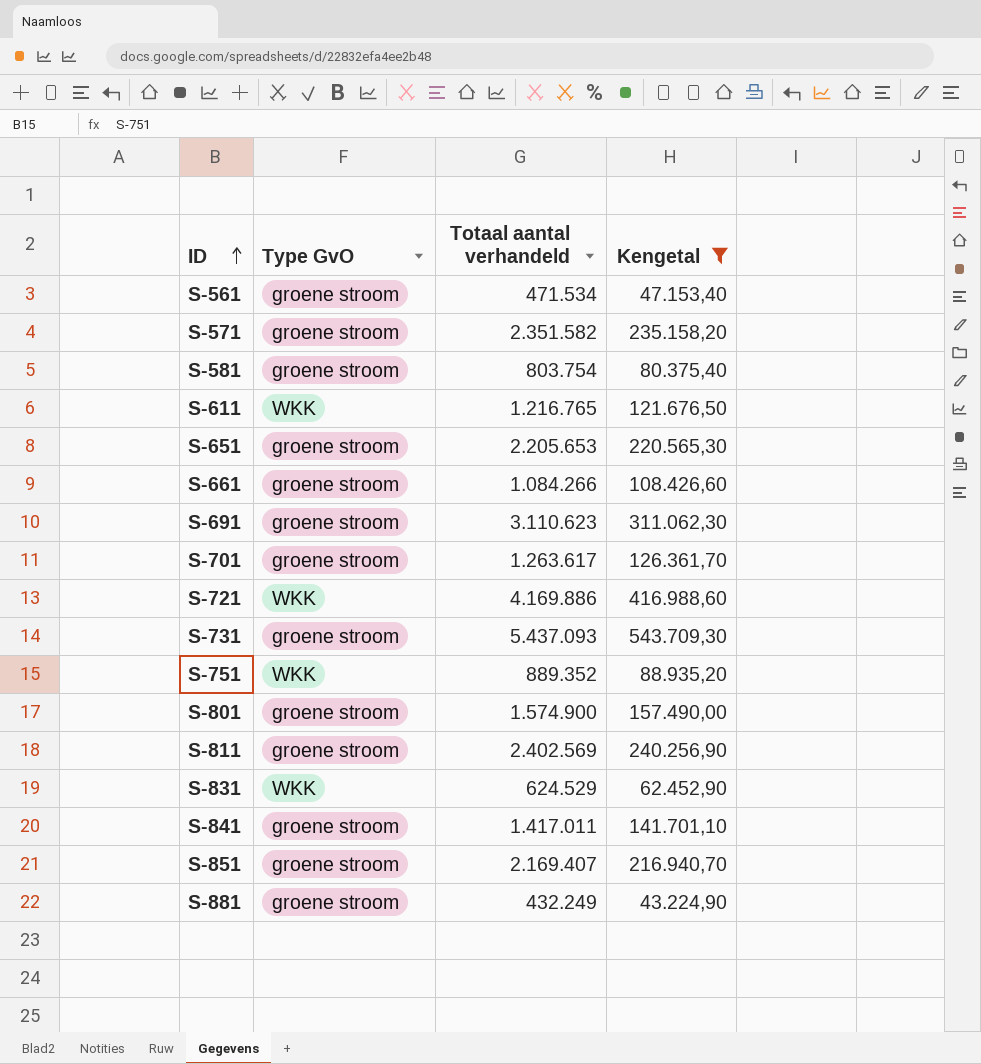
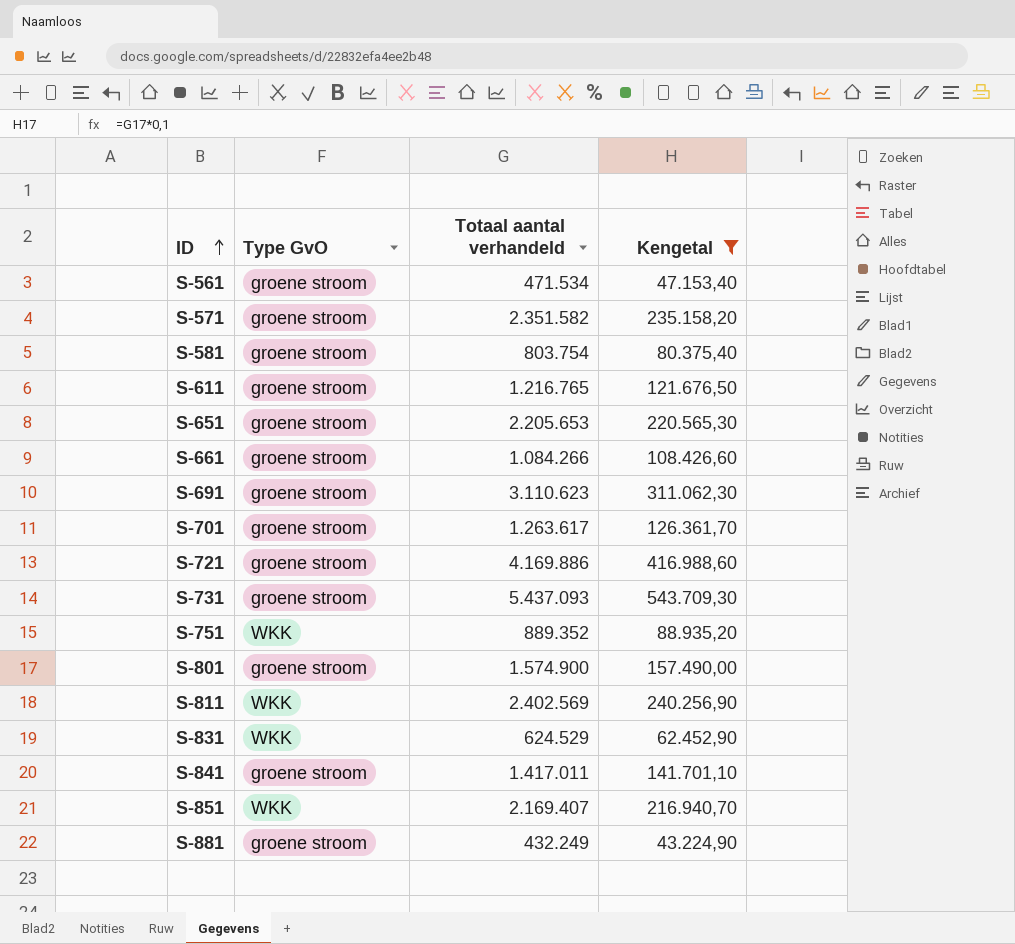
S-611 | Type GvO: WKK -> groene stroom
S-721 | Type GvO: WKK -> groene stroom
S-811 | Type GvO: groene stroom -> WKK
S-851 | Type GvO: groene stroom -> WKK

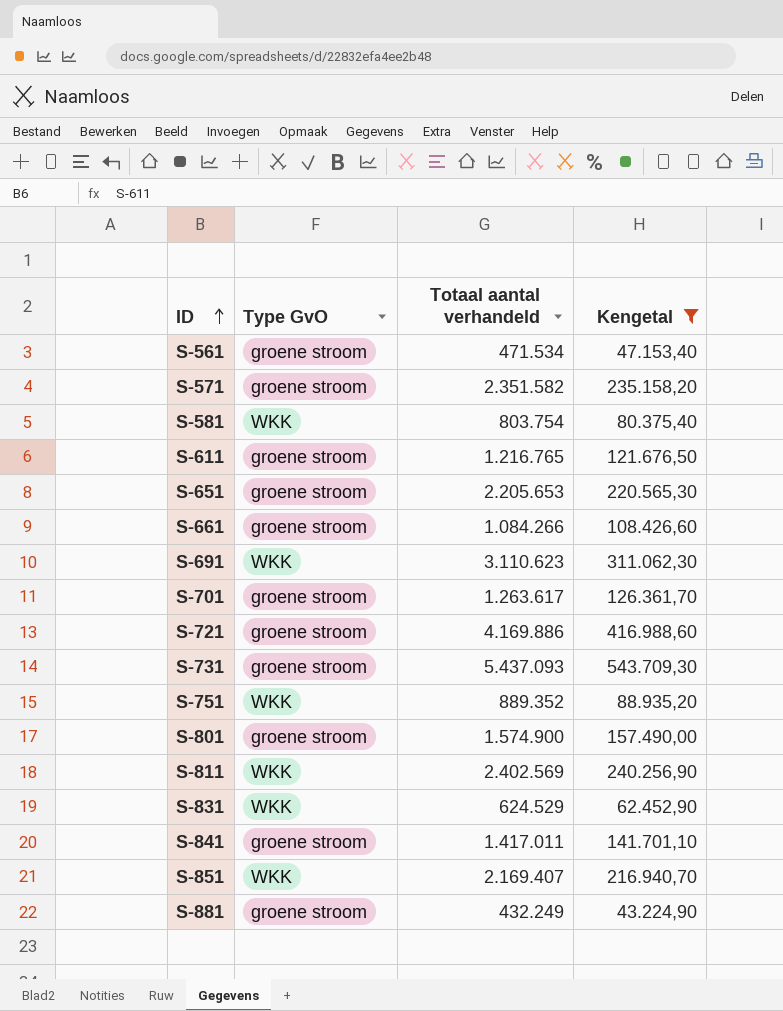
S-581 | Type GvO: groene stroom -> WKK
S-691 | Type GvO: groene stroom -> WKK

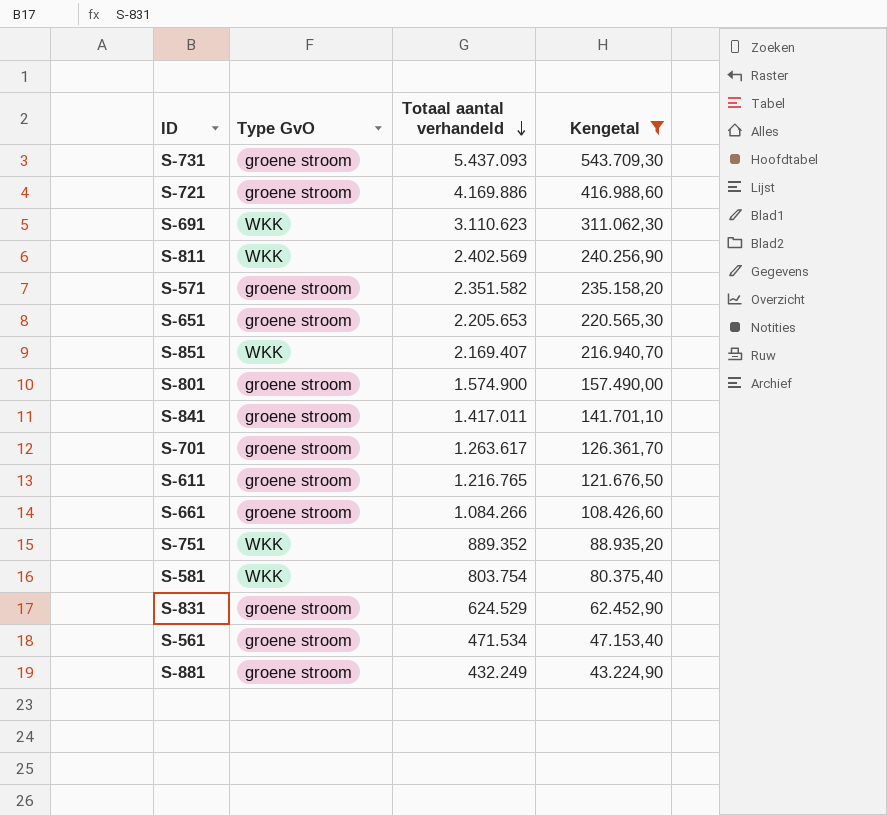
row order: ID ascending -> Totaal aantal verhandeld descending
S-831 | Type GvO: WKK -> groene stroom

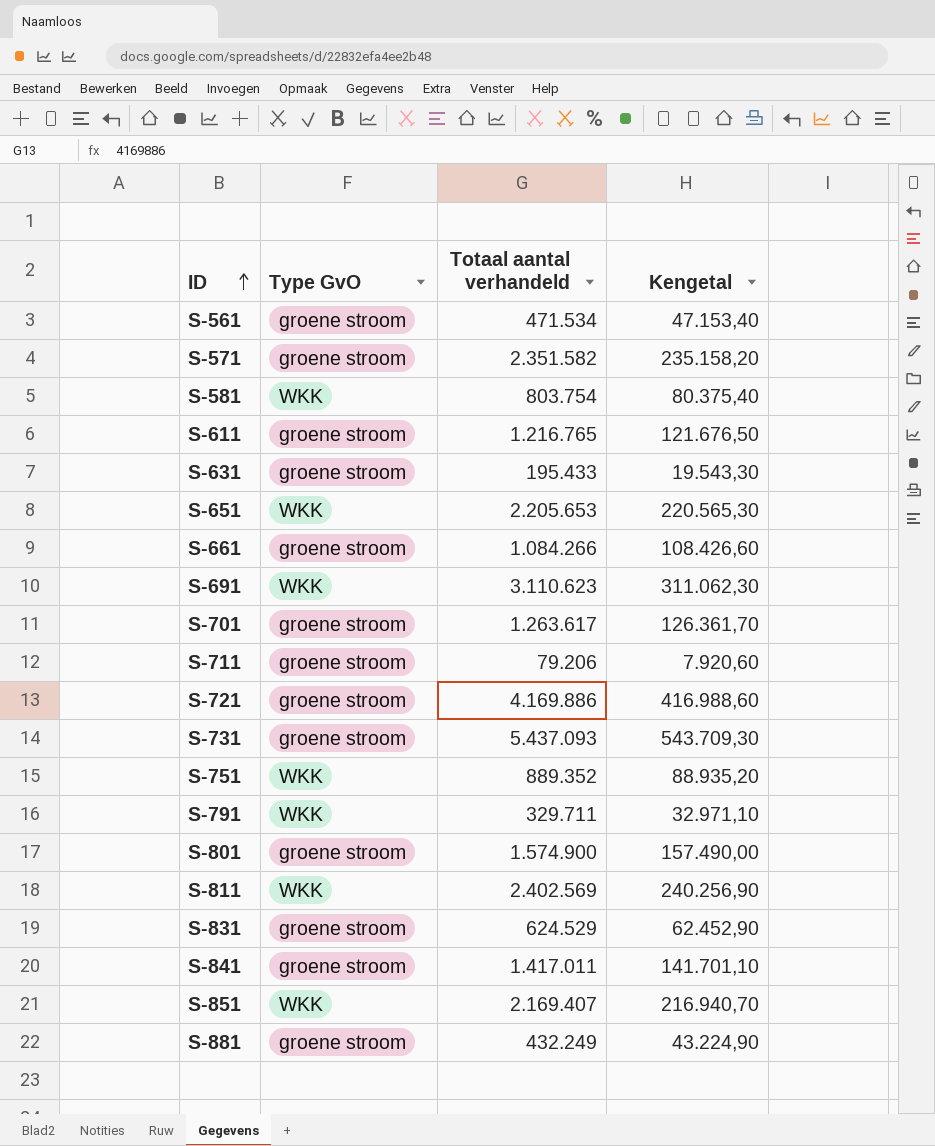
filter: Kengetal >= 43.224,90 -> none
row order: Totaal aantal verhandeld descending -> ID ascending
S-651 | Type GvO: groene stroom -> WKK

